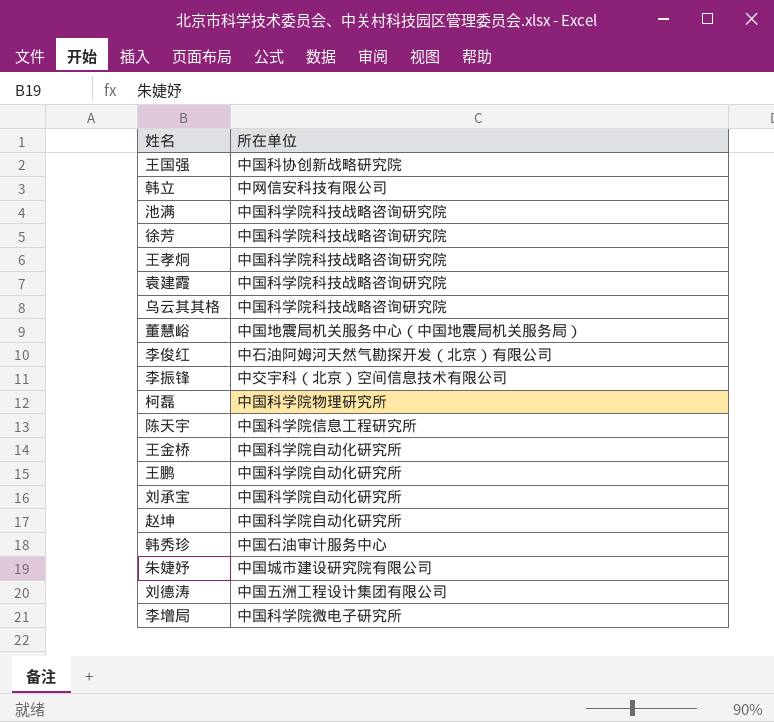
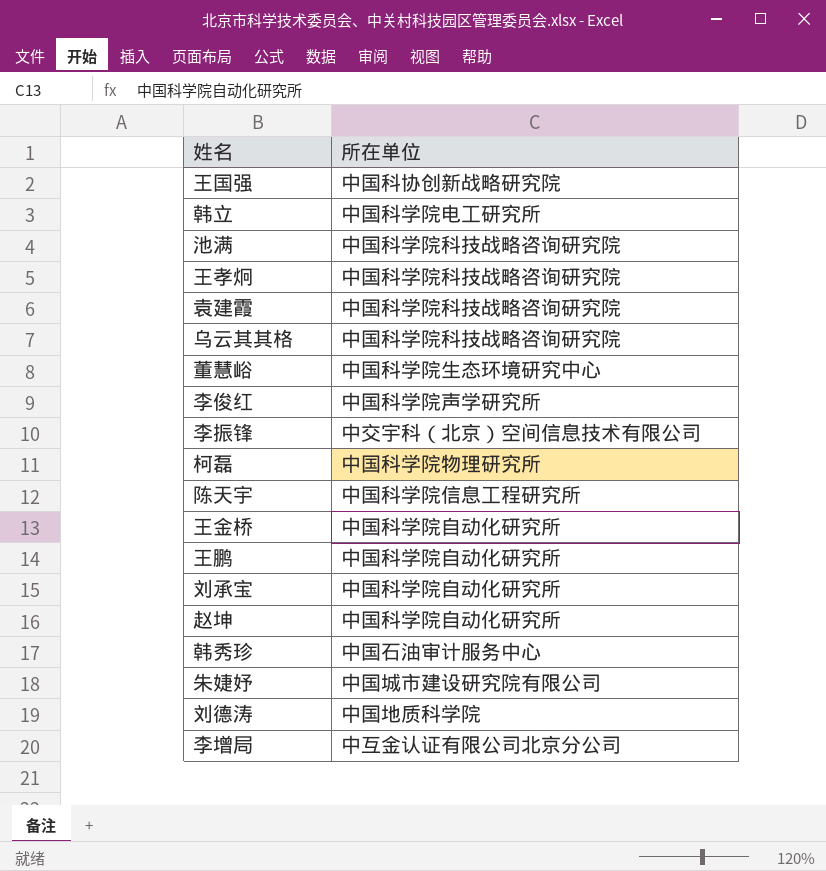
row 徐芳: 中国科学院科技战略咨询研究院 -> none
韩立 | 所在单位: 中网信安科技有限公司 -> 中国科学院电工研究所
董慧峪 | 所在单位: 中国地震局机关服务中心（中国地震局机关服务局） -> 中国科学院生态环境研究中心
李俊红 | 所在单位: 中石油阿姆河天然气勘探开发（北京）有限公司 -> 中国科学院声学研究所
刘德涛 | 所在单位: 中国五洲工程设计集团有限公司 -> 中国地质科学院
李增局 | 所在单位: 中国科学院微电子研究所 -> 中互金认证有限公司北京分公司

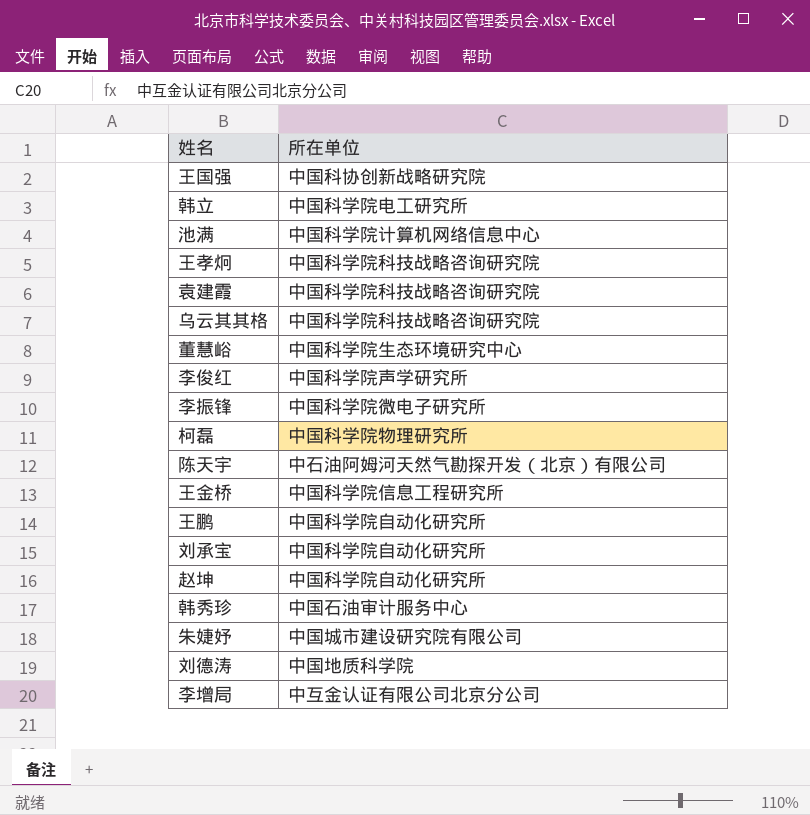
池满 | 所在单位: 中国科学院科技战略咨询研究院 -> 中国科学院计算机网络信息中心
李振锋 | 所在单位: 中交宇科（北京）空间信息技术有限公司 -> 中国科学院微电子研究所
陈天宇 | 所在单位: 中国科学院信息工程研究所 -> 中石油阿姆河天然气勘探开发（北京）有限公司
王金桥 | 所在单位: 中国科学院自动化研究所 -> 中国科学院信息工程研究所

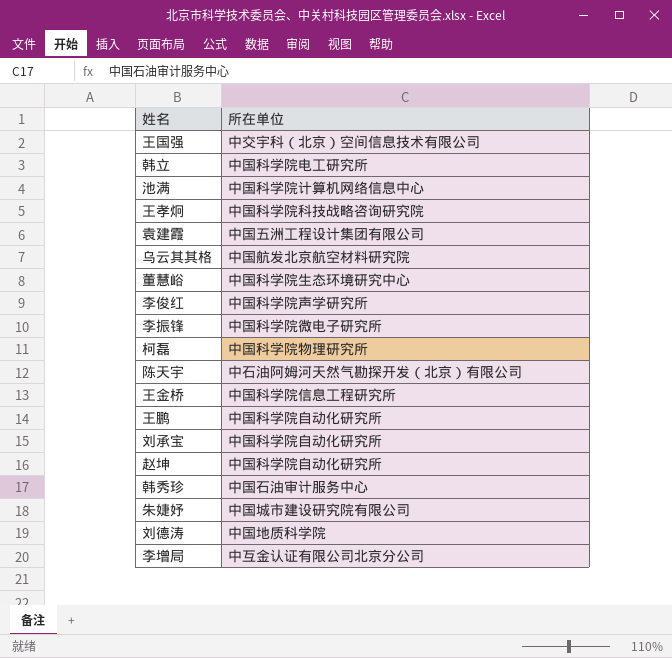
王国强 | 所在单位: 中国科协创新战略研究院 -> 中交宇科（北京）空间信息技术有限公司
袁建霞 | 所在单位: 中国科学院科技战略咨询研究院 -> 中国五洲工程设计集团有限公司
乌云其其格 | 所在单位: 中国科学院科技战略咨询研究院 -> 中国航发北京航空材料研究院

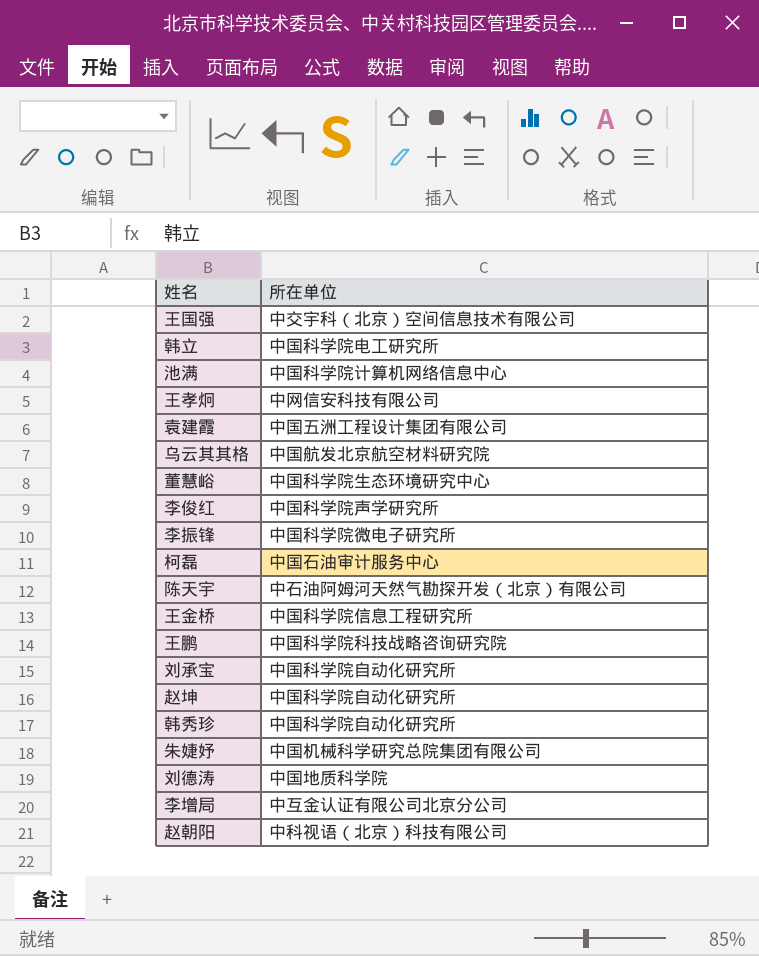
王孝炯 | 所在单位: 中国科学院科技战略咨询研究院 -> 中网信安科技有限公司
柯磊 | 所在单位: 中国科学院物理研究所 -> 中国石油审计服务中心
王鹏 | 所在单位: 中国科学院自动化研究所 -> 中国科学院科技战略咨询研究院
韩秀珍 | 所在单位: 中国石油审计服务中心 -> 中国科学院自动化研究所
朱婕妤 | 所在单位: 中国城市建设研究院有限公司 -> 中国机械科学研究总院集团有限公司
row 赵朝阳: none -> 中科视语（北京）科技有限公司

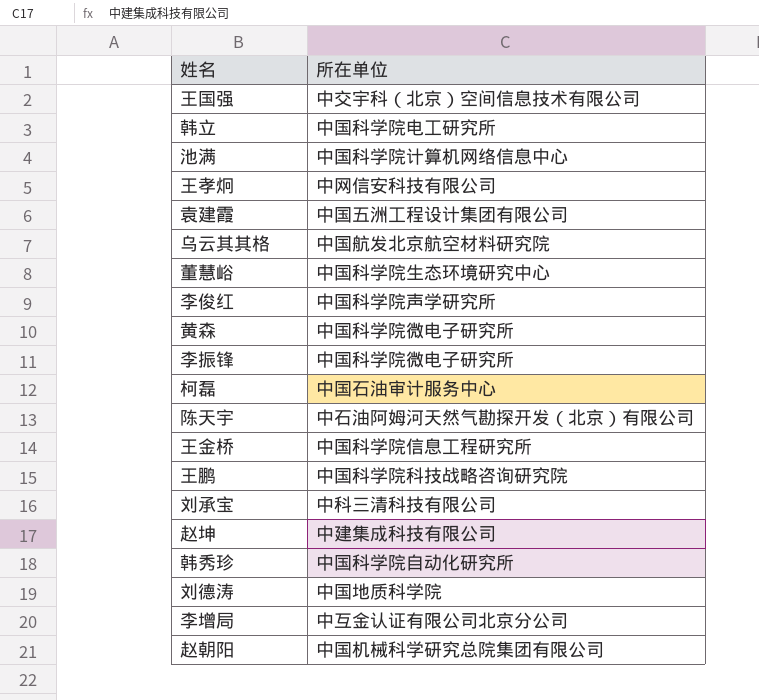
row 朱婕妤: 中国机械科学研究总院集团有限公司 -> none
row 黄森: none -> 中国科学院微电子研究所
刘承宝 | 所在单位: 中国科学院自动化研究所 -> 中科三清科技有限公司
赵坤 | 所在单位: 中国科学院自动化研究所 -> 中建集成科技有限公司
赵朝阳 | 所在单位: 中科视语（北京）科技有限公司 -> 中国机械科学研究总院集团有限公司

